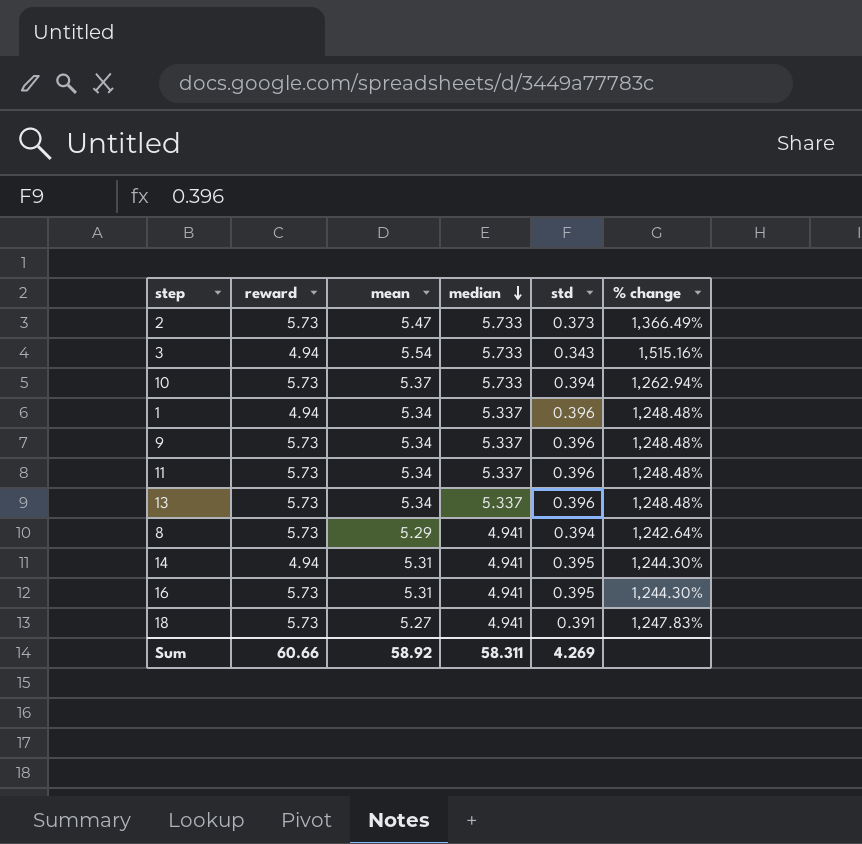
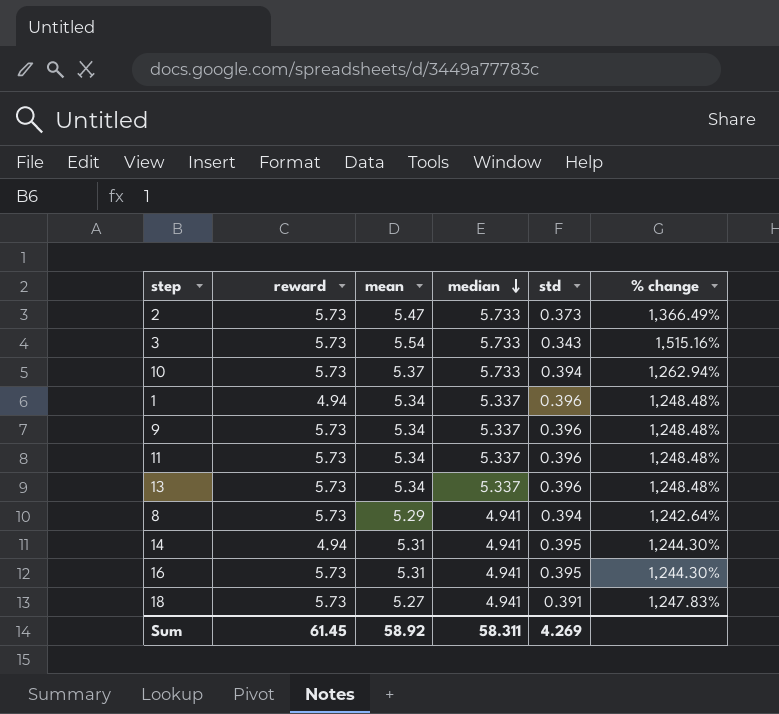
3 | reward: 4.94 -> 5.73
Sum | reward: 60.66 -> 61.45

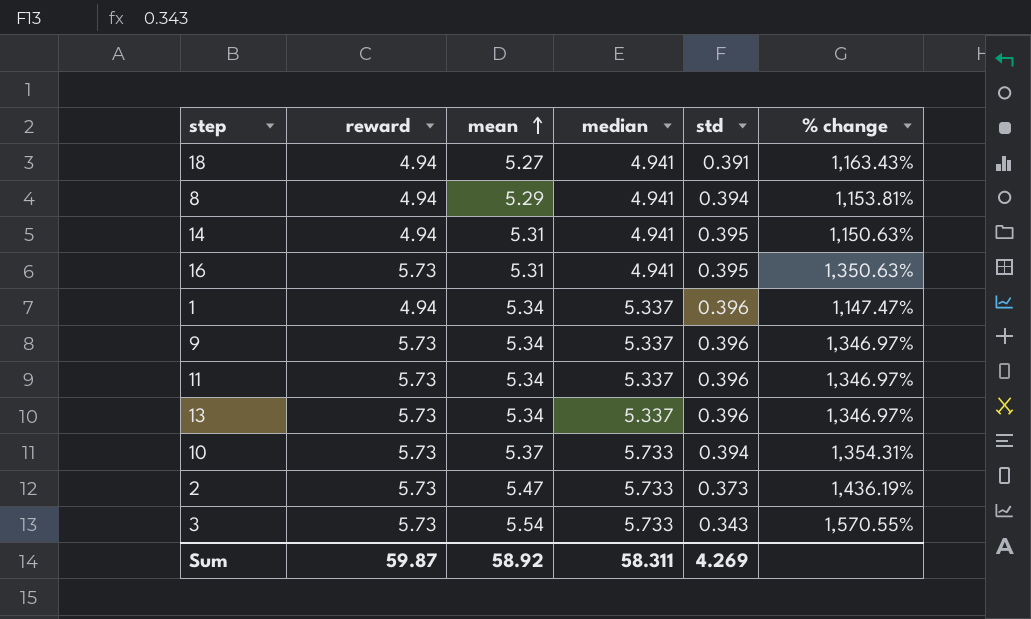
row order: median descending -> mean ascending
column % change | formula: ([mean] - [std]) / [std] -> ([reward] - [std]) / [std]
18 | reward: 5.73 -> 4.94
8 | reward: 5.73 -> 4.94
Sum | reward: 61.45 -> 59.87

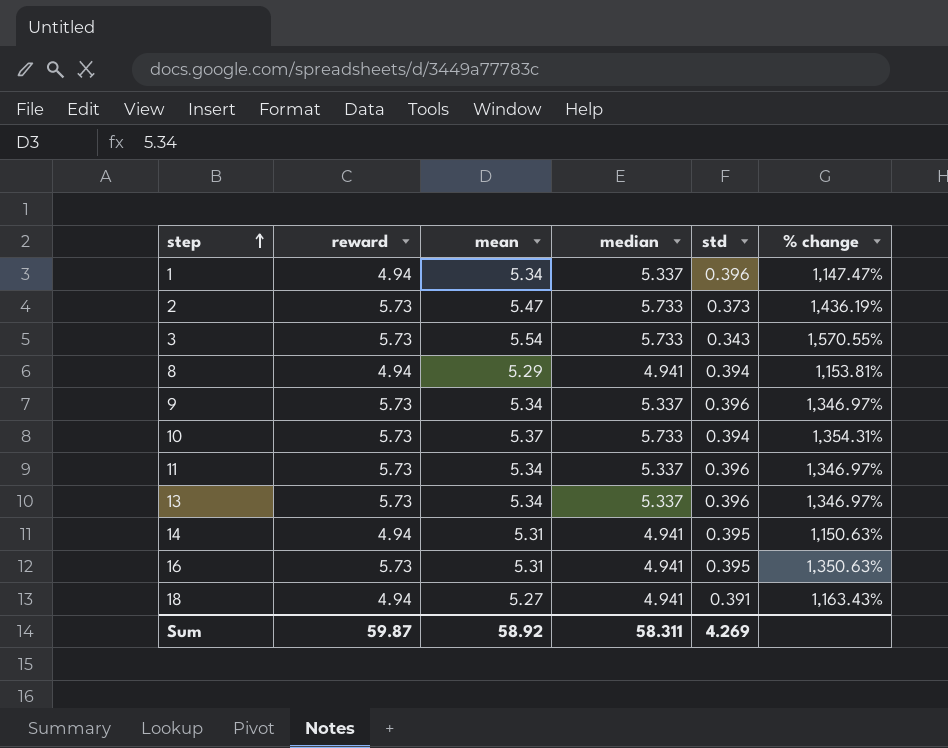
row order: mean ascending -> step ascending

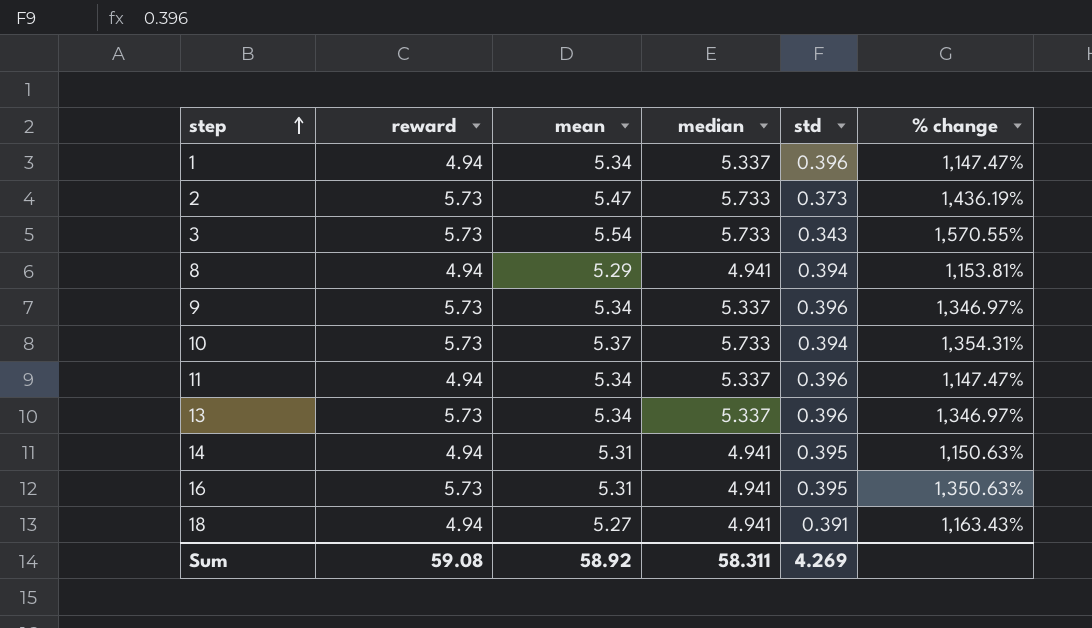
11 | reward: 5.73 -> 4.94
11 | % change: 1,346.97% -> 1,147.47%
Sum | reward: 59.87 -> 59.08

